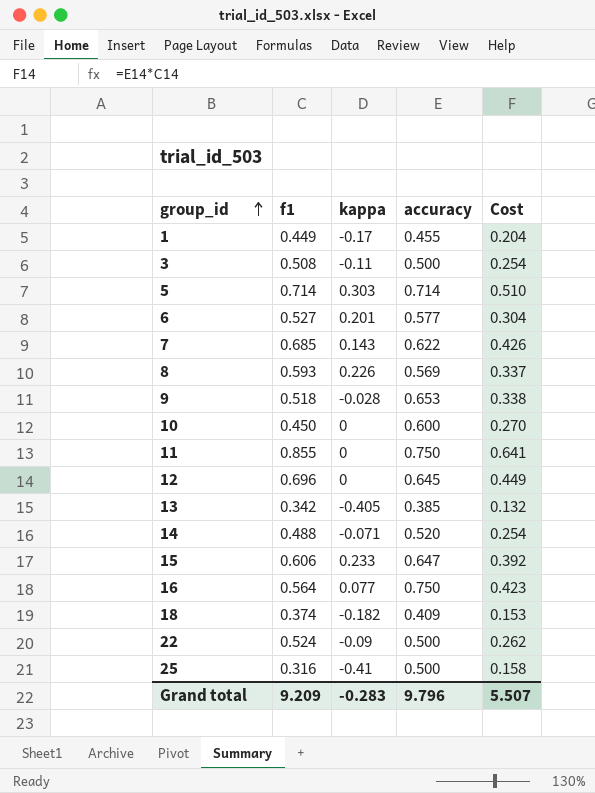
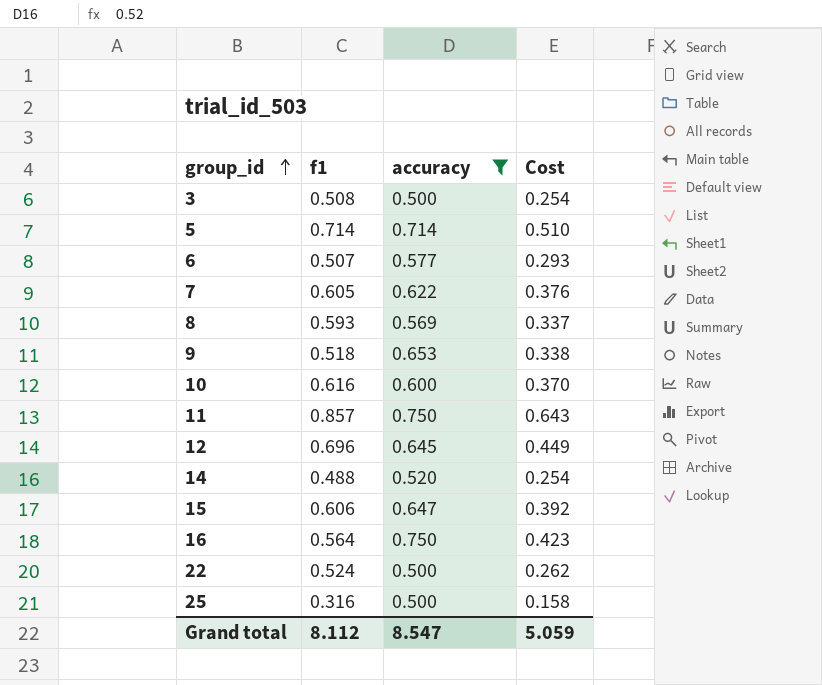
filter: none -> accuracy >= 0.500
column kappa | position: 3 -> none
6 | f1: 0.527 -> 0.507
6 | Cost: 0.304 -> 0.293
7 | f1: 0.685 -> 0.605
7 | Cost: 0.426 -> 0.376
10 | f1: 0.450 -> 0.616
10 | Cost: 0.270 -> 0.370
11 | f1: 0.855 -> 0.857
11 | Cost: 0.641 -> 0.643
Grand total | f1: 9.209 -> 8.112
Grand total | accuracy: 9.796 -> 8.547
Grand total | Cost: 5.507 -> 5.059

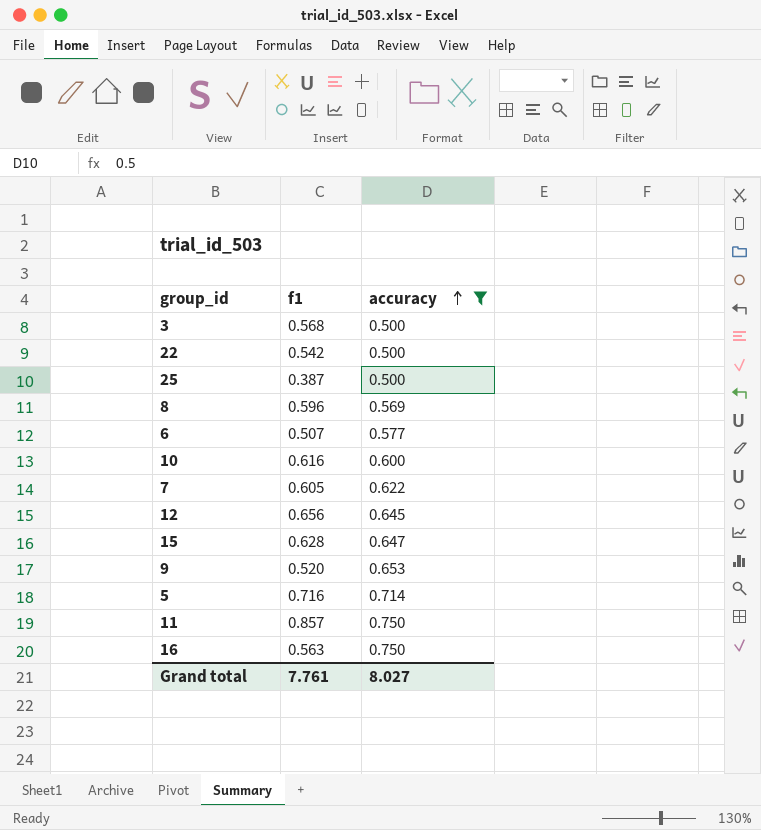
row order: group_id ascending -> accuracy ascending
column Cost | formula: [f1] * [accuracy] -> none
row 14: 0.488 | 0.520 | 0.254 -> none
3 | f1: 0.508 -> 0.568
22 | f1: 0.524 -> 0.542
25 | f1: 0.316 -> 0.387
8 | f1: 0.593 -> 0.596
12 | f1: 0.696 -> 0.656
15 | f1: 0.606 -> 0.628
9 | f1: 0.518 -> 0.520
5 | f1: 0.714 -> 0.716
16 | f1: 0.564 -> 0.563
Grand total | f1: 8.112 -> 7.761
Grand total | accuracy: 8.547 -> 8.027

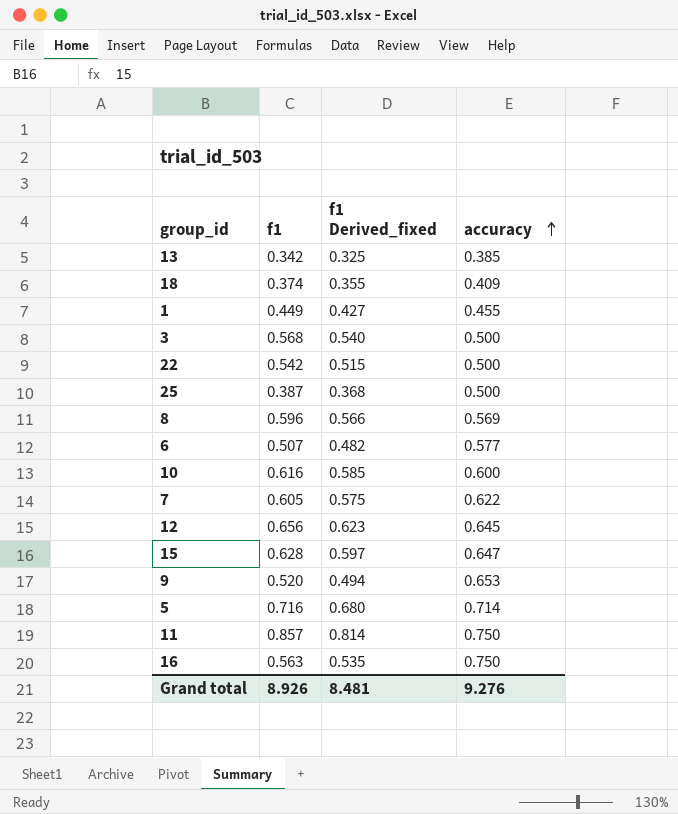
filter: accuracy >= 0.500 -> none
column f1 Derived_fixed | formula: none -> [f1] * 0.95
Grand total | f1: 7.761 -> 8.926
Grand total | accuracy: 8.027 -> 9.276

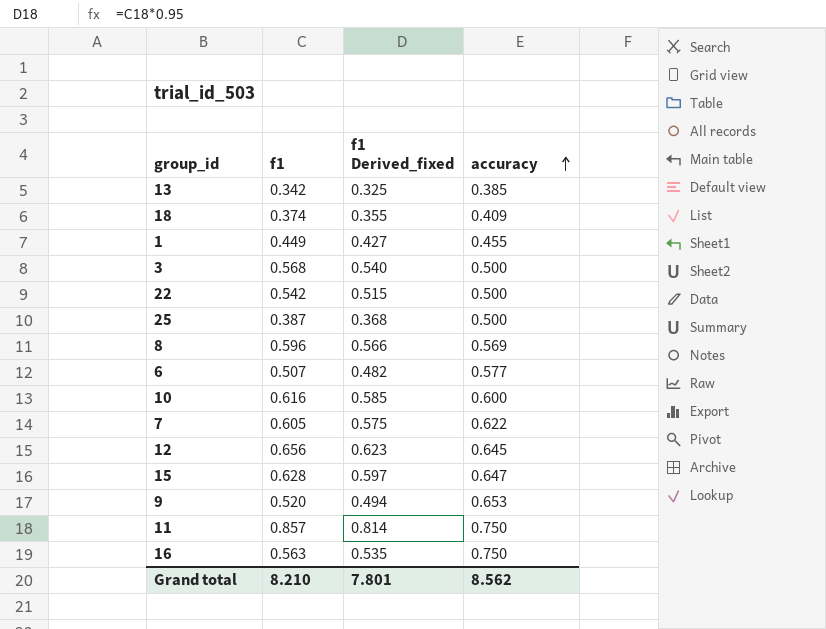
row 5: 0.716 | 0.680 | 0.714 -> none
Grand total | f1: 8.926 -> 8.210
Grand total | f1 Derived_fixed: 8.481 -> 7.801
Grand total | accuracy: 9.276 -> 8.562

